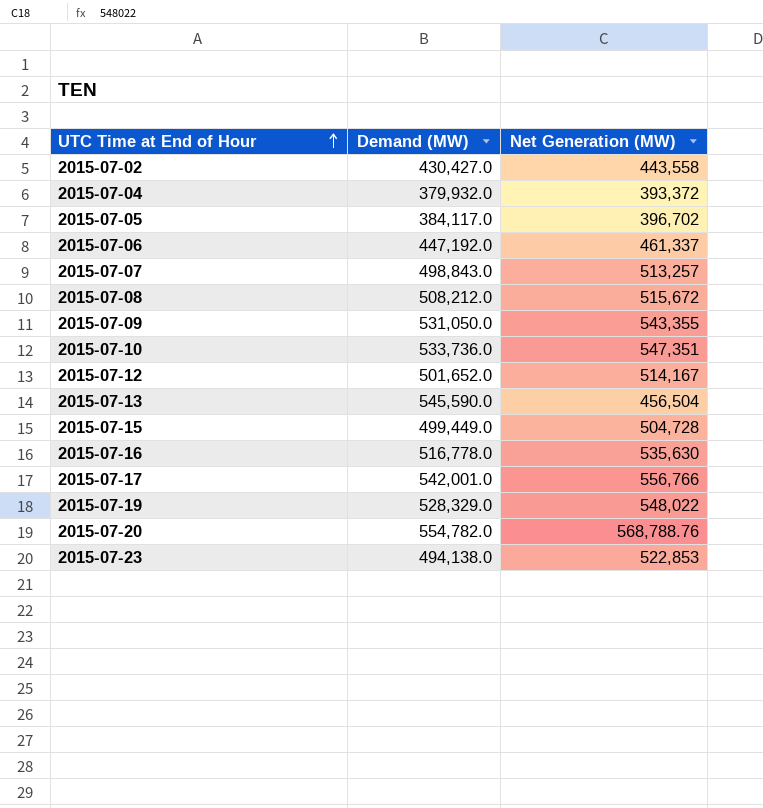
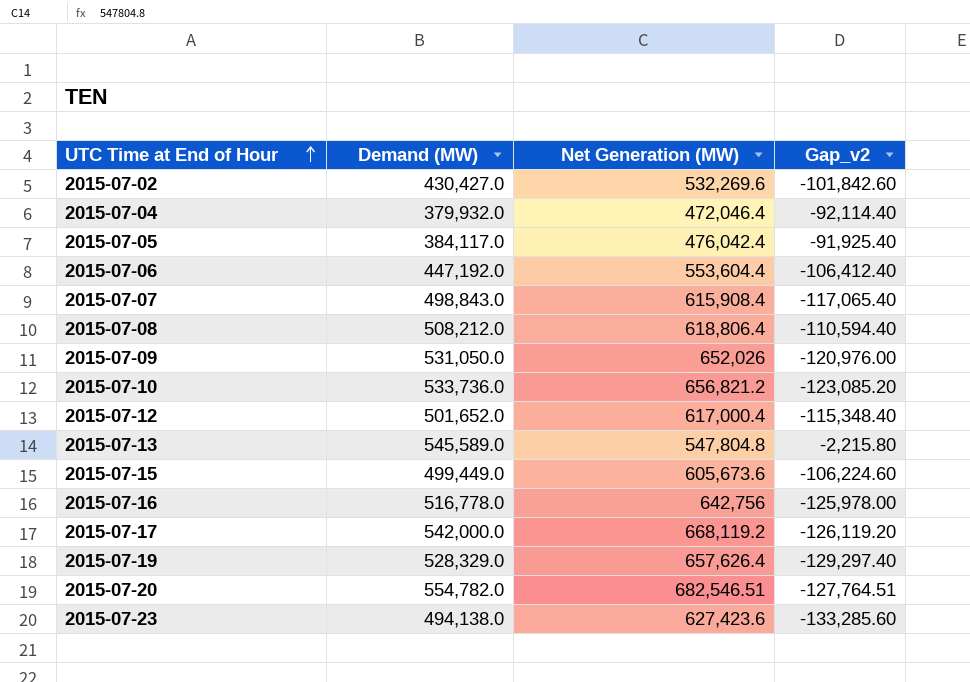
column Gap_v2 | formula: none -> [Demand (MW)] - [Net Generation (MW)]
2015-07-02 | Net Generation (MW): 443,558 -> 532,269.6
2015-07-04 | Net Generation (MW): 393,372 -> 472,046.4
2015-07-05 | Net Generation (MW): 396,702 -> 476,042.4
2015-07-06 | Net Generation (MW): 461,337 -> 553,604.4
2015-07-07 | Net Generation (MW): 513,257 -> 615,908.4
2015-07-08 | Net Generation (MW): 515,672 -> 618,806.4
2015-07-09 | Net Generation (MW): 543,355 -> 652,026
2015-07-10 | Net Generation (MW): 547,351 -> 656,821.2
2015-07-12 | Net Generation (MW): 514,167 -> 617,000.4
2015-07-13 | Demand (MW): 545,590.0 -> 545,589.0
2015-07-13 | Net Generation (MW): 456,504 -> 547,804.8
2015-07-15 | Net Generation (MW): 504,728 -> 605,673.6
2015-07-16 | Net Generation (MW): 535,630 -> 642,756
2015-07-17 | Demand (MW): 542,001.0 -> 542,000.0
2015-07-17 | Net Generation (MW): 556,766 -> 668,119.2
2015-07-19 | Net Generation (MW): 548,022 -> 657,626.4
2015-07-20 | Net Generation (MW): 568,788.76 -> 682,546.51
2015-07-23 | Net Generation (MW): 522,853 -> 627,423.6

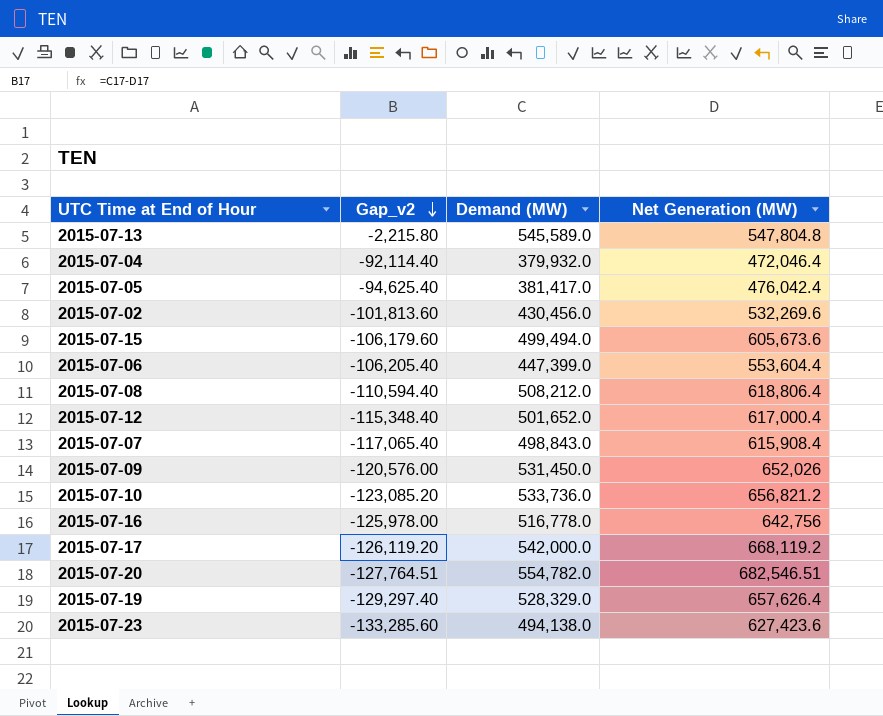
row order: UTC Time at End of Hour ascending -> Gap_v2 descending
column Gap_v2 | position: 4 -> 2
2015-07-05 | Gap_v2: -91,925.40 -> -94,625.40
2015-07-05 | Demand (MW): 384,117.0 -> 381,417.0
2015-07-02 | Gap_v2: -101,842.60 -> -101,813.60
2015-07-02 | Demand (MW): 430,427.0 -> 430,456.0
2015-07-15 | Gap_v2: -106,224.60 -> -106,179.60
2015-07-15 | Demand (MW): 499,449.0 -> 499,494.0
2015-07-06 | Gap_v2: -106,412.40 -> -106,205.40
2015-07-06 | Demand (MW): 447,192.0 -> 447,399.0
2015-07-09 | Gap_v2: -120,976.00 -> -120,576.00
2015-07-09 | Demand (MW): 531,050.0 -> 531,450.0

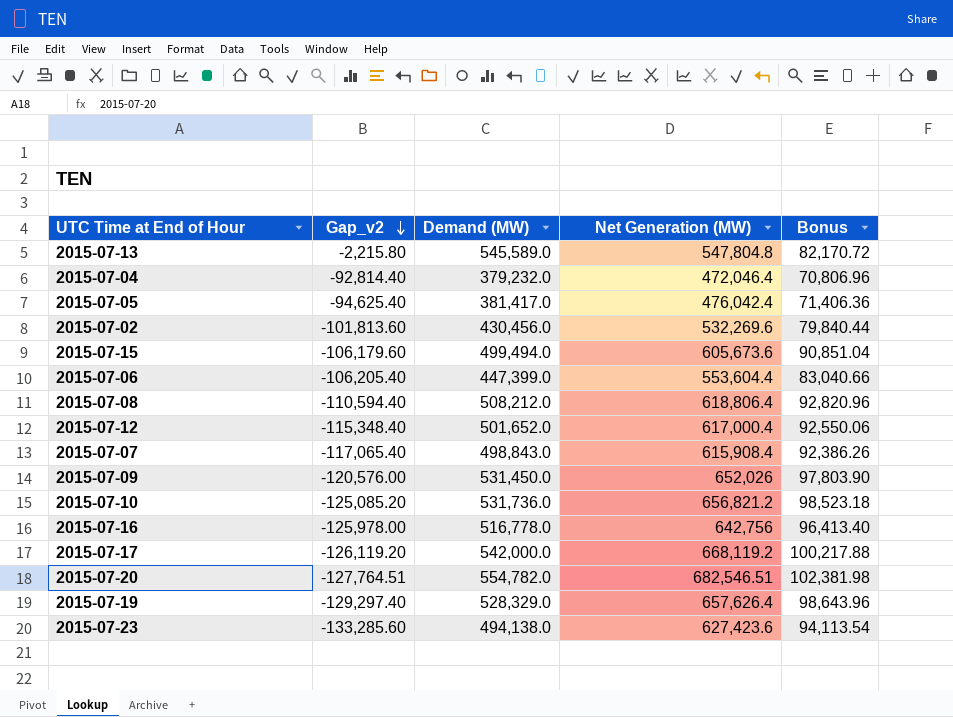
column Bonus | formula: none -> [Net Generation (MW)] * 0.15
2015-07-04 | Gap_v2: -92,114.40 -> -92,814.40
2015-07-04 | Demand (MW): 379,932.0 -> 379,232.0
2015-07-10 | Gap_v2: -123,085.20 -> -125,085.20
2015-07-10 | Demand (MW): 533,736.0 -> 531,736.0

